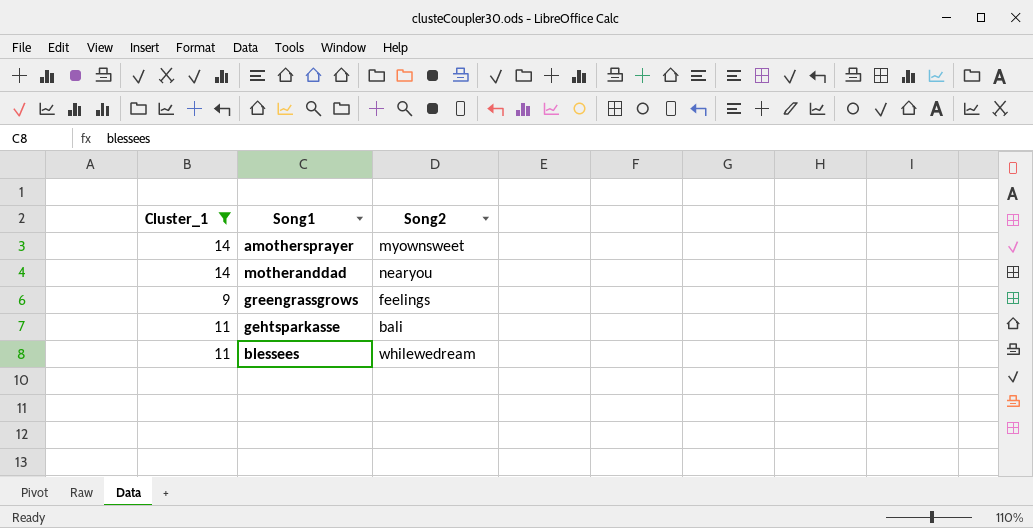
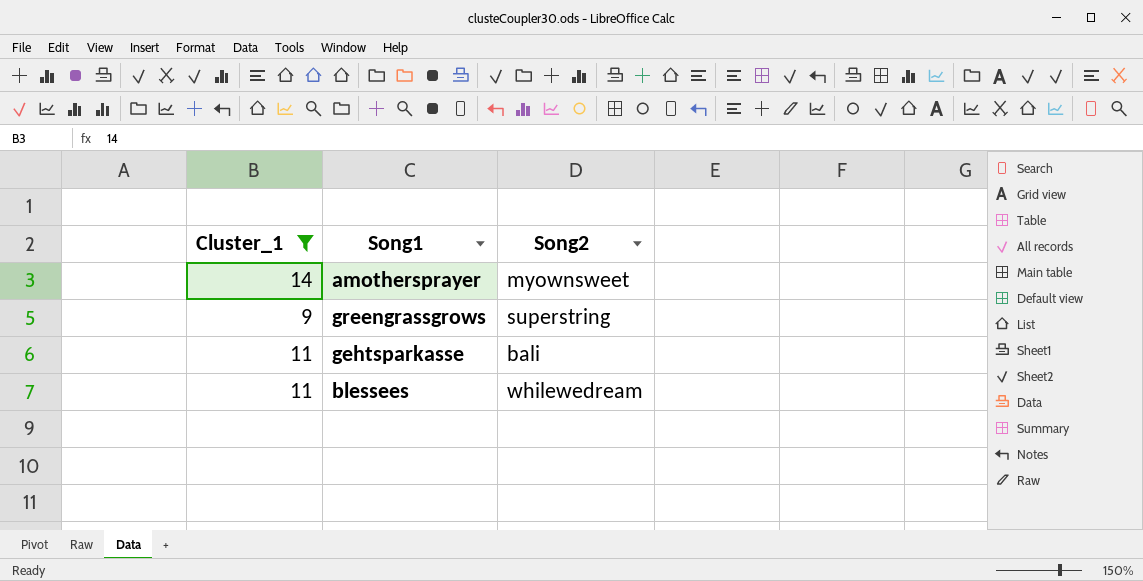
row motheranddad: 14 | nearyou -> none
greengrassgrows | Song2: feelings -> superstring

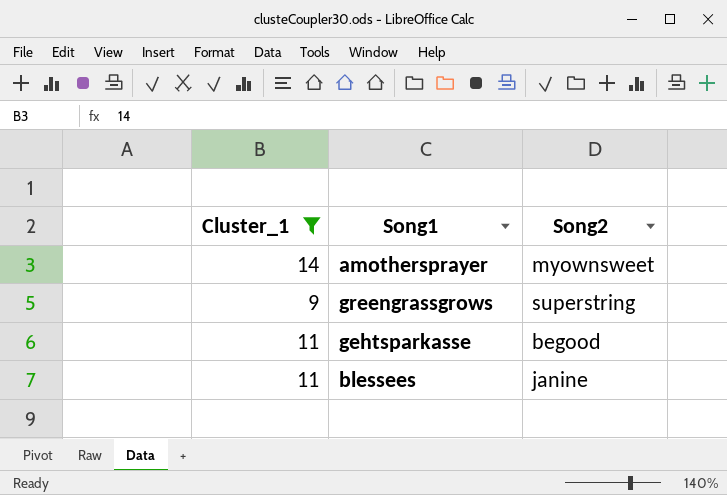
gehtsparkasse | Song2: bali -> begood
blessees | Song2: whilewedream -> janine

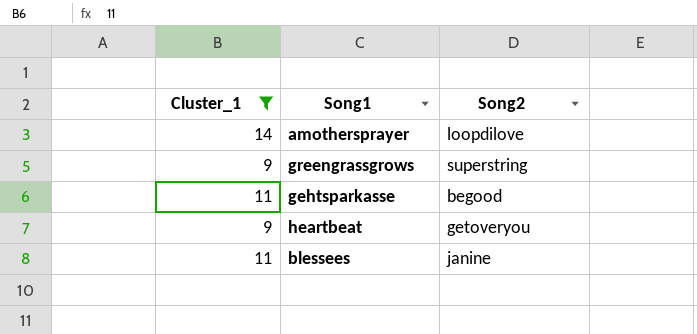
amothersprayer | Song2: myownsweet -> loopdilove
row heartbeat: none -> 9 | getoveryou

